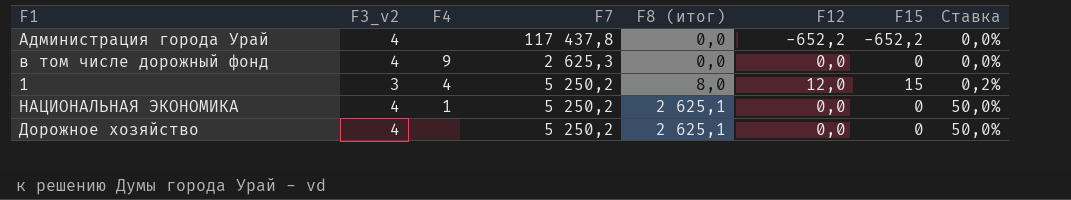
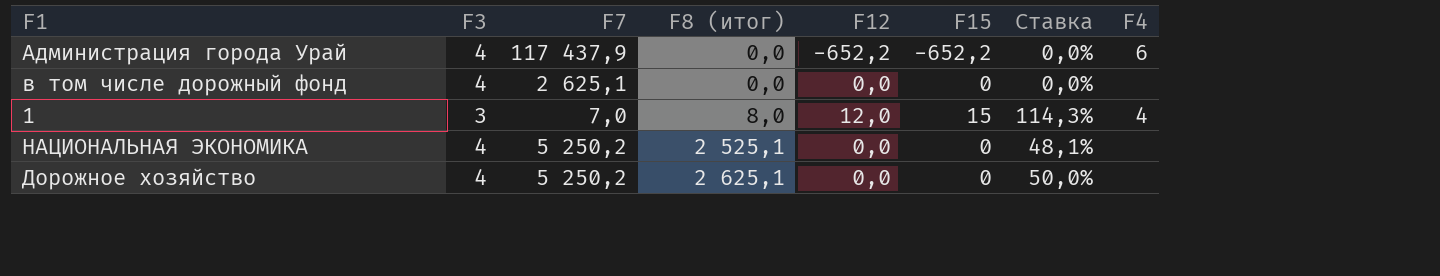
column name: F3_v2 -> F3
column F4 | position: 3 -> 8
Администрация города Урай | F7: 117 437,8 -> 117 437,9
Администрация города Урай | F4: none -> 6
в том числе дорожный фонд | F7: 2 625,3 -> 2 625,1
в том числе дорожный фонд | F4: 9 -> none
1 | F7: 5 250,2 -> 7,0
1 | Ставка: 0,2% -> 114,3%
НАЦИОНАЛЬНАЯ ЭКОНОМИКА | F8 (итог): 2 625,1 -> 2 525,1
НАЦИОНАЛЬНАЯ ЭКОНОМИКА | Ставка: 50,0% -> 48,1%
НАЦИОНАЛЬНАЯ ЭКОНОМИКА | F4: 1 -> none

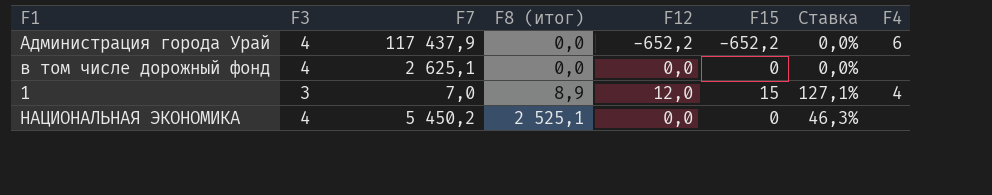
row Дорожное хозяйство: 4 | 5 250,2 | 2 625,1 | 0,0 | 0 | 50,0% | none -> none
1 | F8 (итог): 8,0 -> 8,9
1 | Ставка: 114,3% -> 127,1%
НАЦИОНАЛЬНАЯ ЭКОНОМИКА | F7: 5 250,2 -> 5 450,2
НАЦИОНАЛЬНАЯ ЭКОНОМИКА | Ставка: 48,1% -> 46,3%

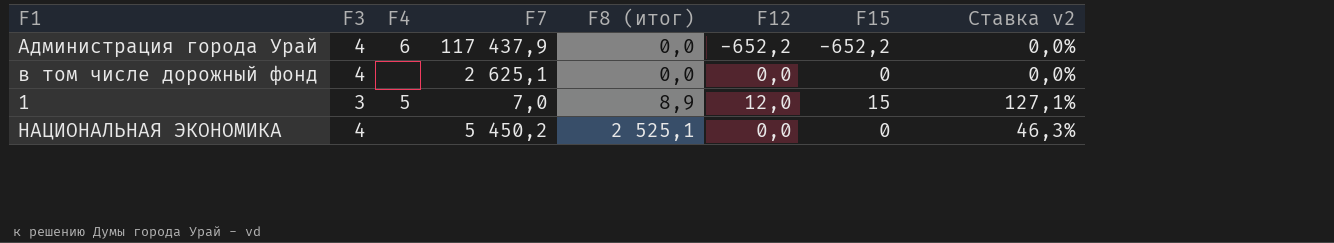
column F4 | position: 8 -> 3
column name: Ставка -> Ставка v2
1 | F4: 4 -> 5

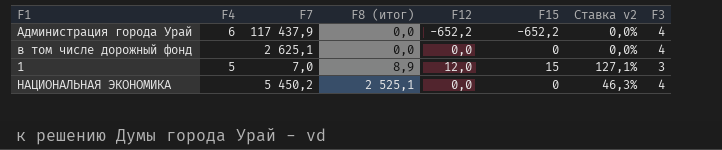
column F3 | position: 2 -> 8

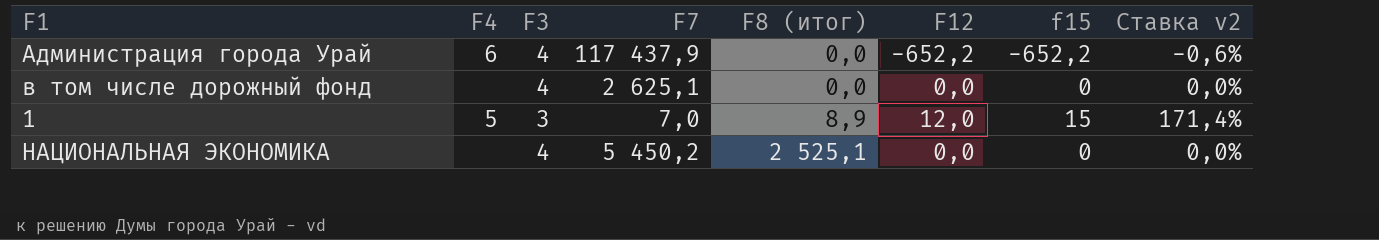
column F3 | position: 8 -> 3
column name: F15 -> f15
column Ставка v2 | formula: [F8 (итог)] / [F7] -> [F12] / [F7]

